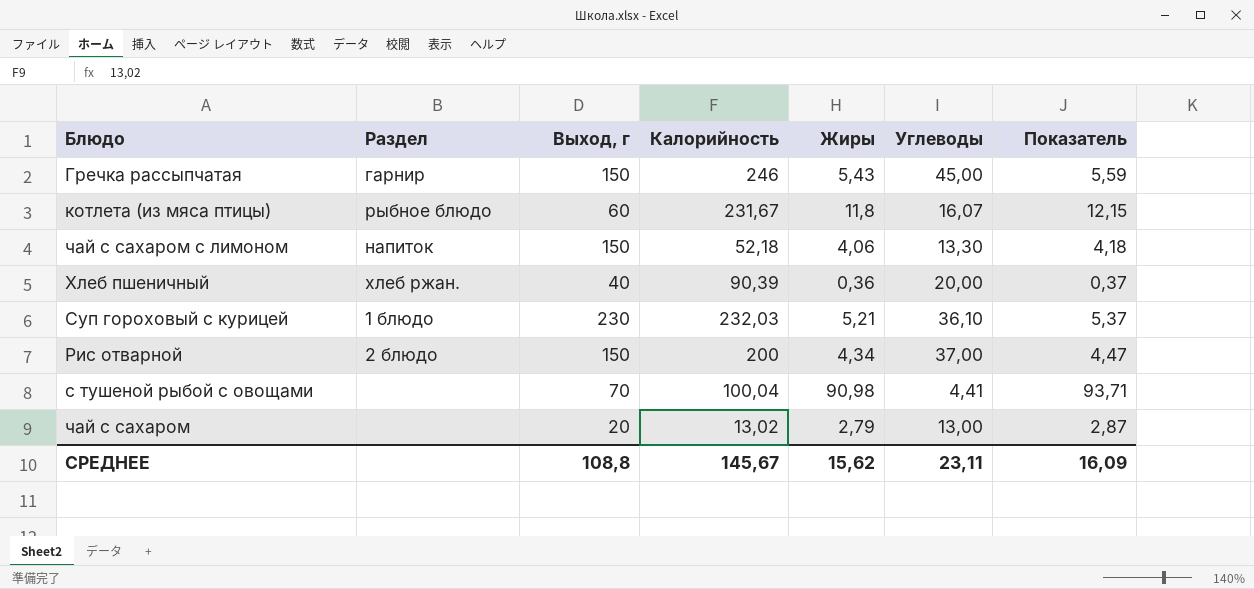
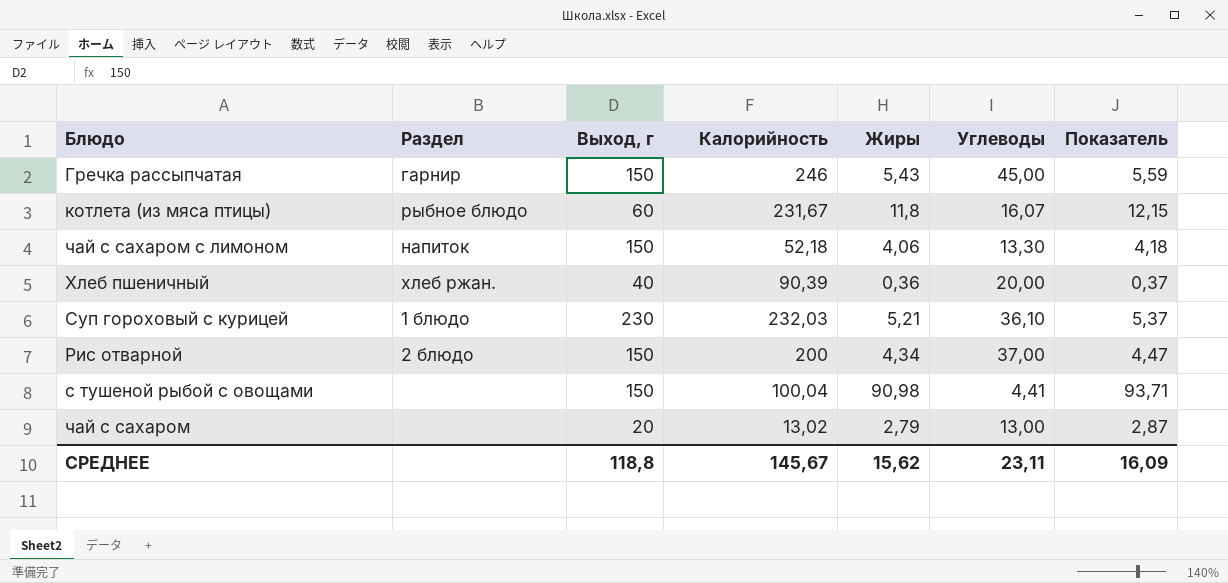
с тушеной рыбой с овощами | Выход, г: 70 -> 150
СРЕДНЕЕ | Выход, г: 108,8 -> 118,8

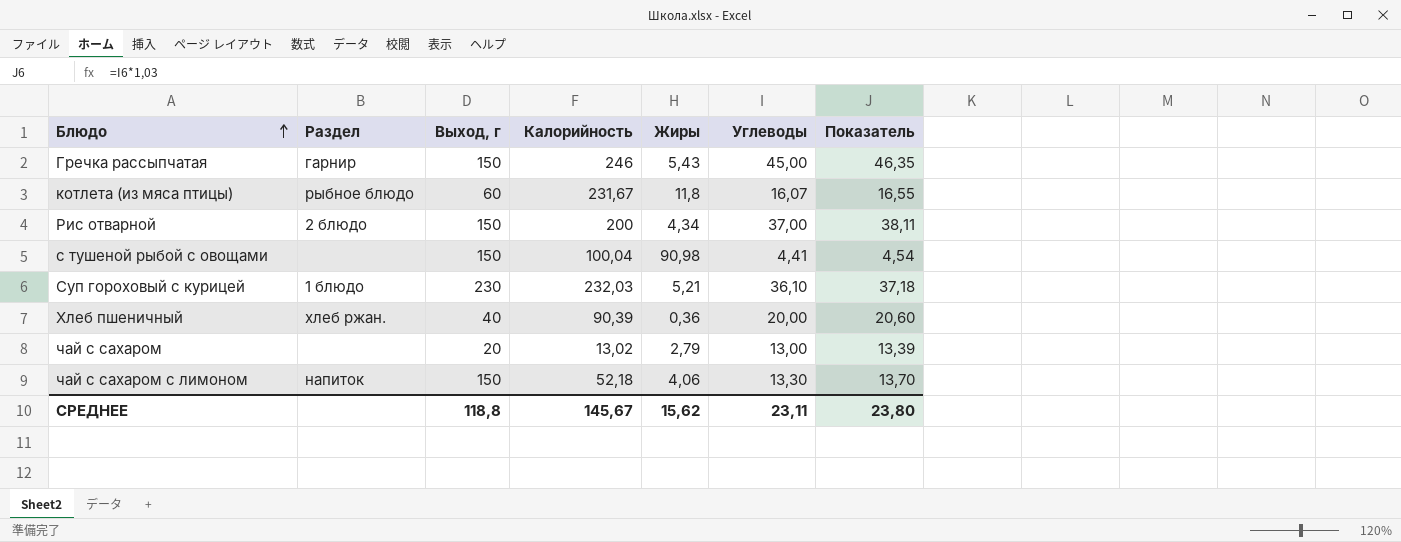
row order: none -> Блюдо ascending
column Показатель | formula: [Жиры] * 1,03 -> [Углеводы] * 1,03
СРЕДНЕЕ | Показатель: 16,09 -> 23,80

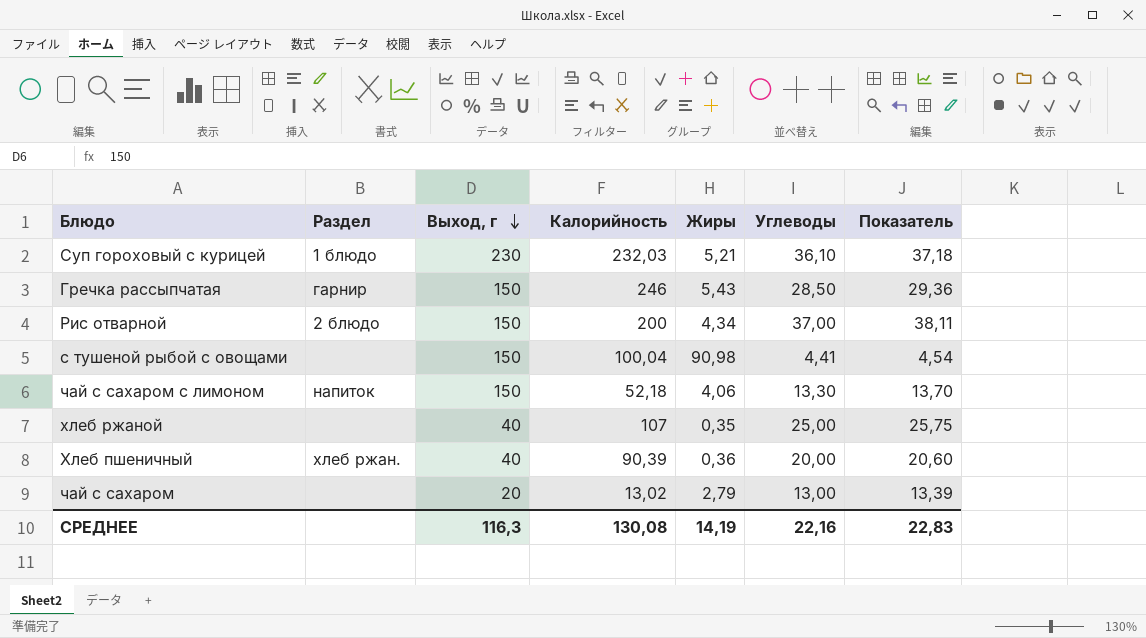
row order: Блюдо ascending -> Выход, г descending
row котлета (из мяса птицы): рыбное блюдо | 60 | 231,67 | 11,8 | 16,07 | 16,55 -> none
Гречка рассыпчатая | Углеводы: 45,00 -> 28,50
Гречка рассыпчатая | Показатель: 46,35 -> 29,36
row хлеб ржаной: none -> none | 40 | 107 | 0,35 | 25,00 | 25,75
СРЕДНЕЕ | Выход, г: 118,8 -> 116,3
СРЕДНЕЕ | Калорийность: 145,67 -> 130,08
СРЕДНЕЕ | Жиры: 15,62 -> 14,19
СРЕДНЕЕ | Углеводы: 23,11 -> 22,16
СРЕДНЕЕ | Показатель: 23,80 -> 22,83

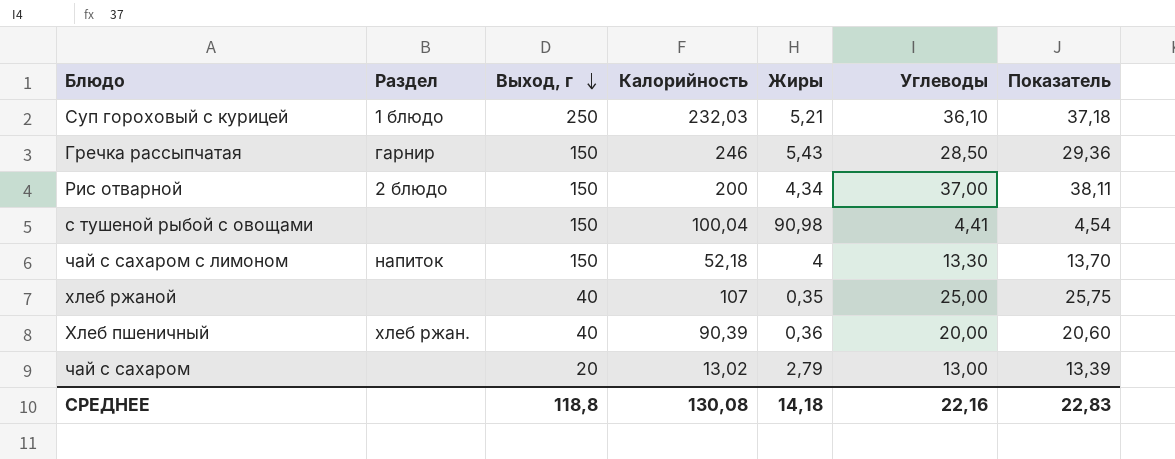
Суп гороховый с курицей | Выход, г: 230 -> 250
чай с сахаром с лимоном | Жиры: 4,06 -> 4
СРЕДНЕЕ | Выход, г: 116,3 -> 118,8
СРЕДНЕЕ | Жиры: 14,19 -> 14,18

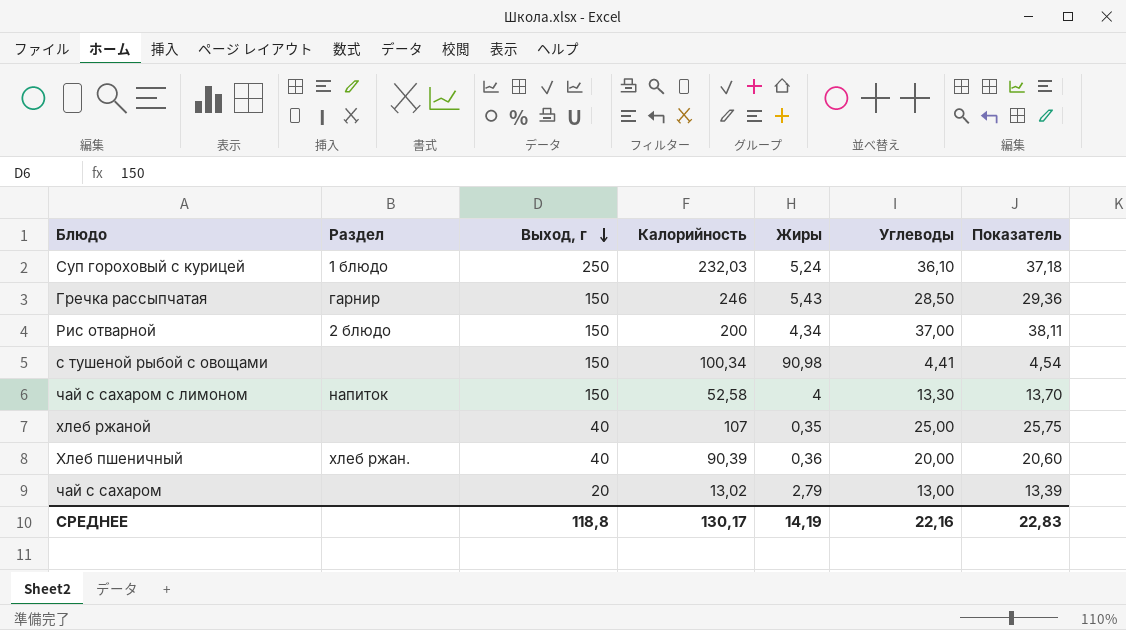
Суп гороховый с курицей | Жиры: 5,21 -> 5,24
с тушеной рыбой с овощами | Калорийность: 100,04 -> 100,34
чай с сахаром с лимоном | Калорийность: 52,18 -> 52,58
СРЕДНЕЕ | Калорийность: 130,08 -> 130,17
СРЕДНЕЕ | Жиры: 14,18 -> 14,19

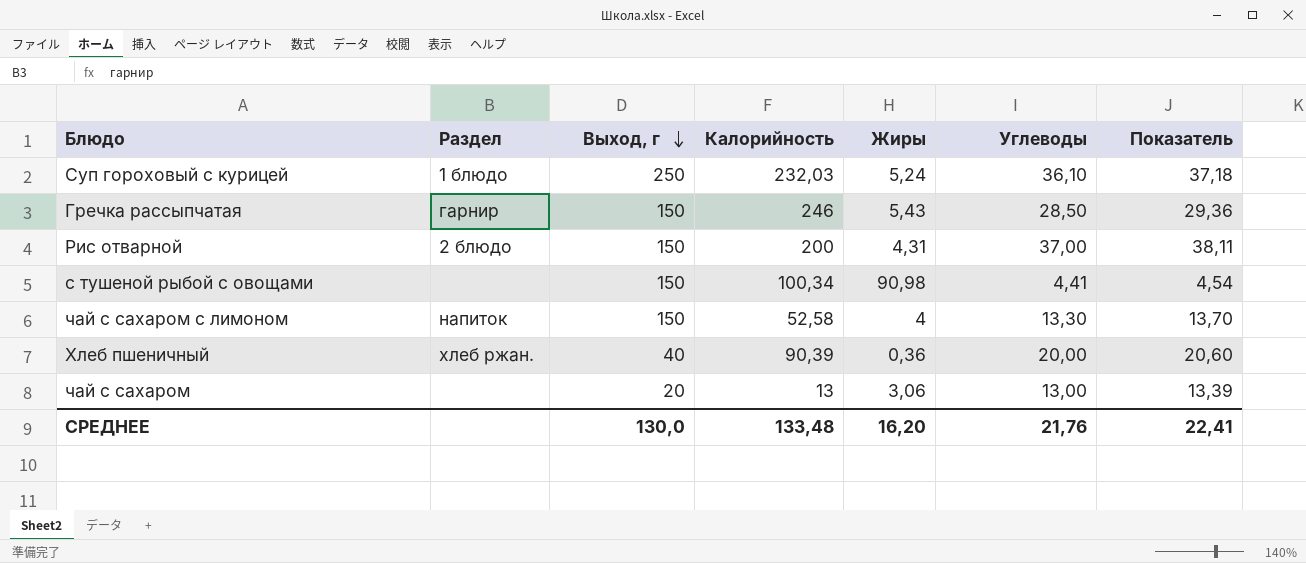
row хлеб ржаной: none | 40 | 107 | 0,35 | 25,00 | 25,75 -> none
Рис отварной | Жиры: 4,34 -> 4,31
чай с сахаром | Калорийность: 13,02 -> 13
чай с сахаром | Жиры: 2,79 -> 3,06
СРЕДНЕЕ | Выход, г: 118,8 -> 130,0
СРЕДНЕЕ | Калорийность: 130,17 -> 133,48
СРЕДНЕЕ | Жиры: 14,19 -> 16,20
СРЕДНЕЕ | Углеводы: 22,16 -> 21,76
СРЕДНЕЕ | Показатель: 22,83 -> 22,41

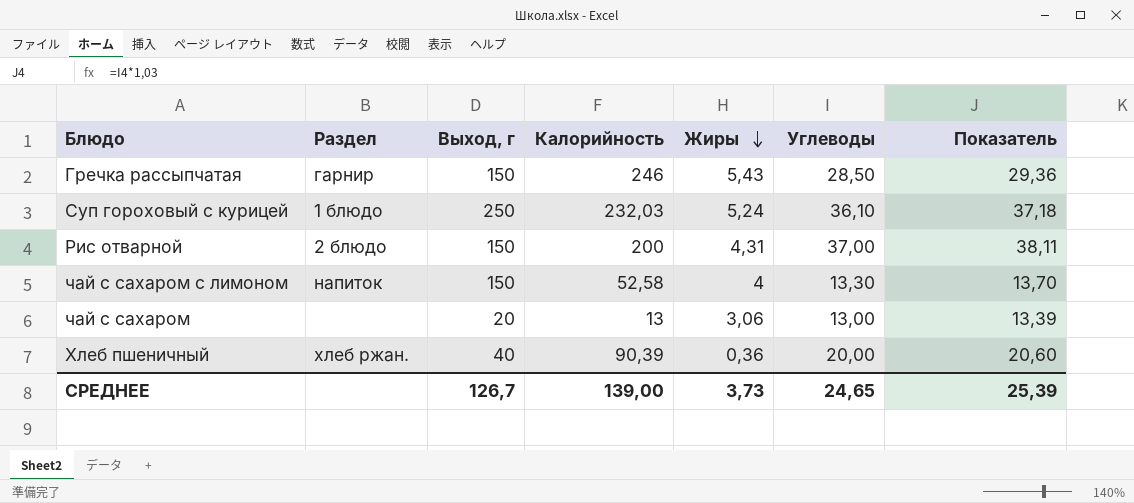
row order: Выход, г descending -> Жиры descending
row с тушеной рыбой с овощами: none | 150 | 100,34 | 90,98 | 4,41 | 4,54 -> none
СРЕДНЕЕ | Выход, г: 130,0 -> 126,7
СРЕДНЕЕ | Калорийность: 133,48 -> 139,00
СРЕДНЕЕ | Жиры: 16,20 -> 3,73
СРЕДНЕЕ | Углеводы: 21,76 -> 24,65
СРЕДНЕЕ | Показатель: 22,41 -> 25,39

